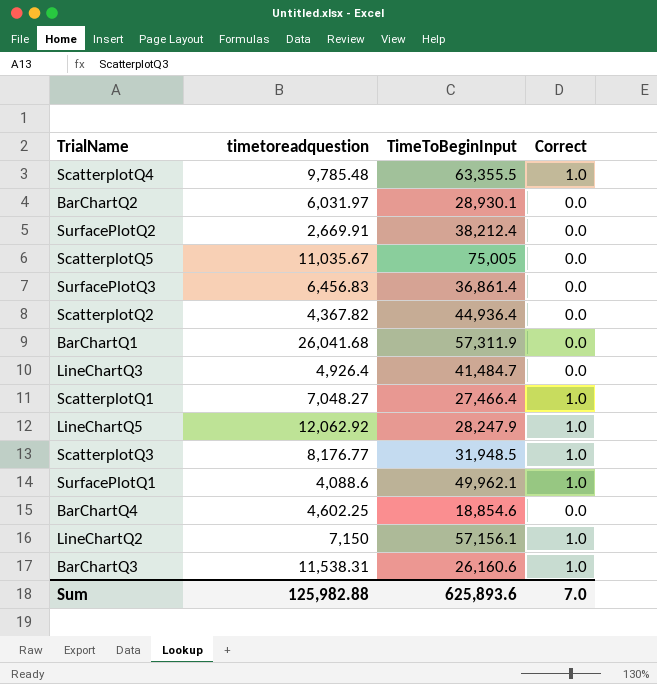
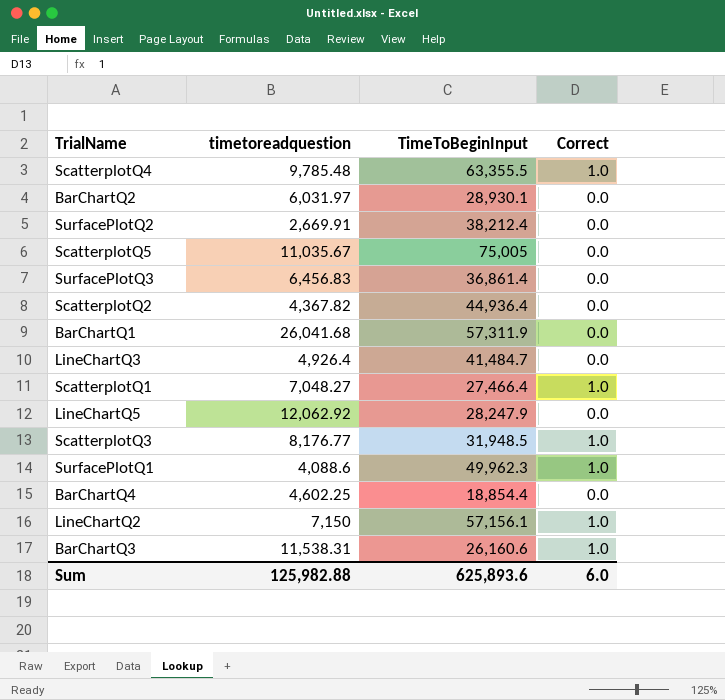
LineChartQ5 | Correct: 1.0 -> 0.0
SurfacePlotQ1 | TimeToBeginInput: 49,962.1 -> 49,962.3
BarChartQ4 | TimeToBeginInput: 18,854.6 -> 18,854.4
Sum | Correct: 7.0 -> 6.0

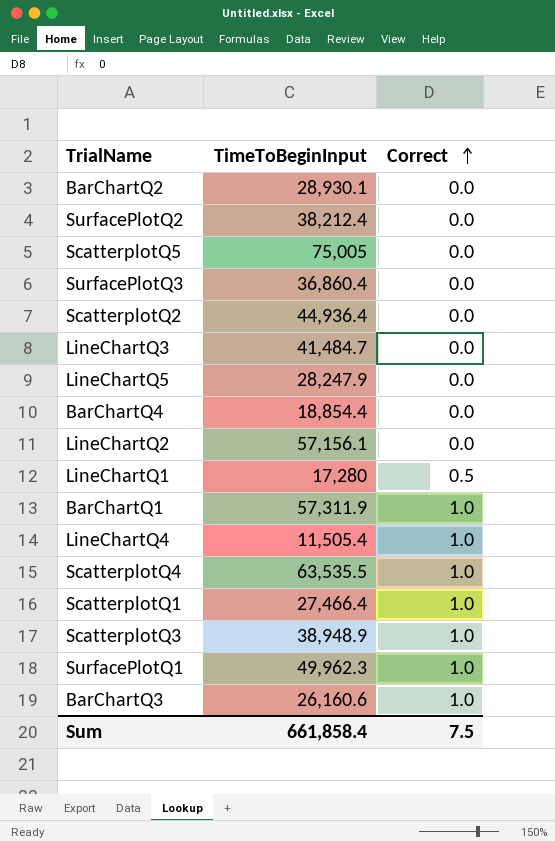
row order: none -> Correct ascending
column timetoreadquestion | position: 2 -> none
SurfacePlotQ3 | TimeToBeginInput: 36,861.4 -> 36,860.4
LineChartQ2 | Correct: 1.0 -> 0.0
row LineChartQ1: none -> 17,280 | 0.5
BarChartQ1 | Correct: 0.0 -> 1.0
row LineChartQ4: none -> 11,505.4 | 1.0
ScatterplotQ4 | TimeToBeginInput: 63,355.5 -> 63,535.5
ScatterplotQ3 | TimeToBeginInput: 31,948.5 -> 38,948.9
Sum | TimeToBeginInput: 625,893.6 -> 661,858.4
Sum | Correct: 6.0 -> 7.5

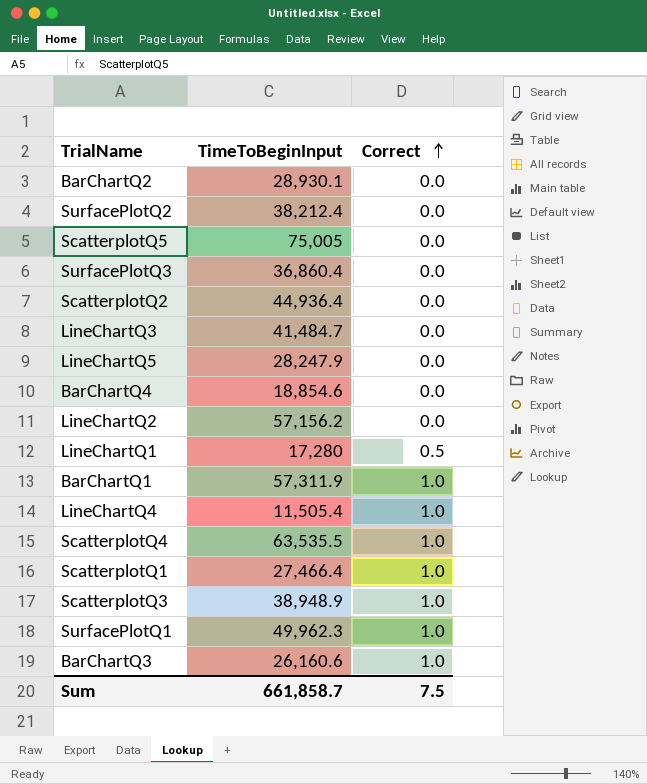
BarChartQ4 | TimeToBeginInput: 18,854.4 -> 18,854.6
LineChartQ2 | TimeToBeginInput: 57,156.1 -> 57,156.2
Sum | TimeToBeginInput: 661,858.4 -> 661,858.7

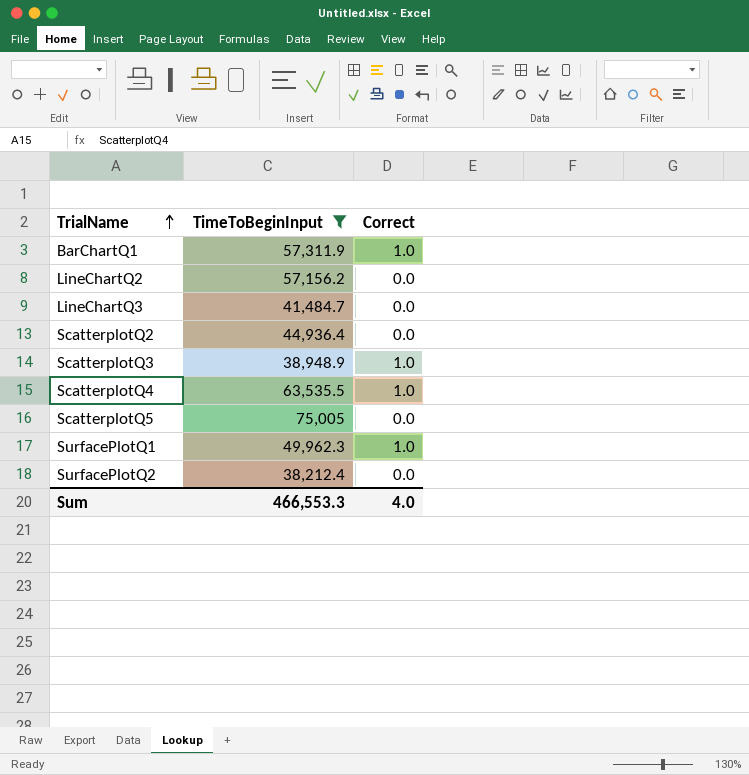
filter: none -> TimeToBeginInput >= 38,212.4
row order: Correct ascending -> TrialName ascending
Sum | TimeToBeginInput: 661,858.7 -> 466,553.3
Sum | Correct: 7.5 -> 4.0

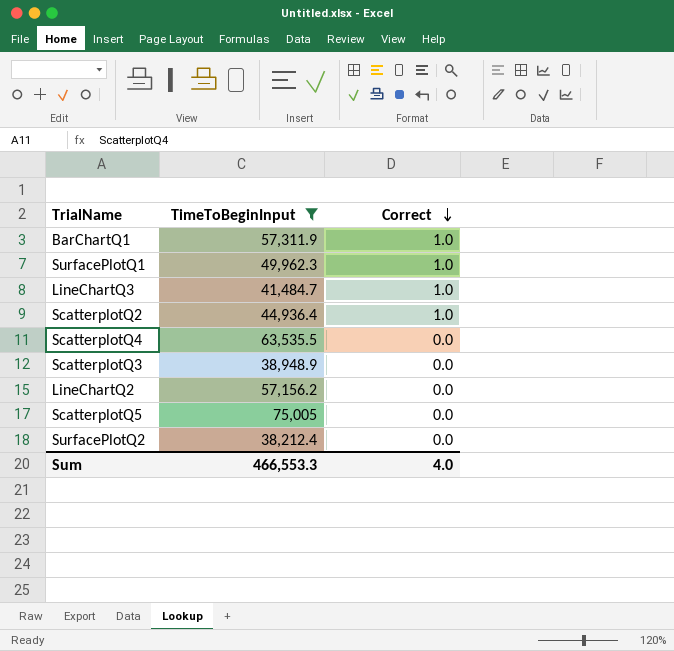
row order: TrialName ascending -> Correct descending
LineChartQ3 | Correct: 0.0 -> 1.0
ScatterplotQ2 | Correct: 0.0 -> 1.0
ScatterplotQ4 | Correct: 1.0 -> 0.0
ScatterplotQ3 | Correct: 1.0 -> 0.0

